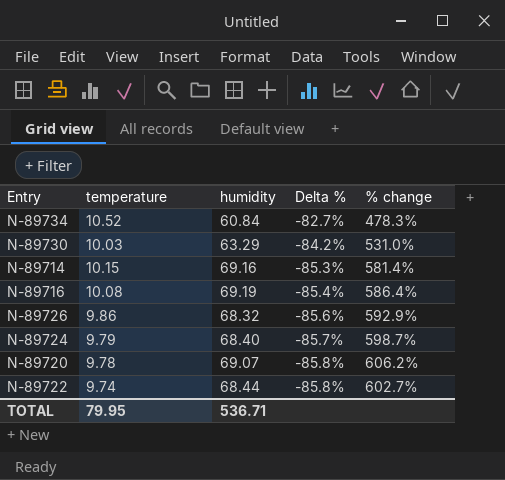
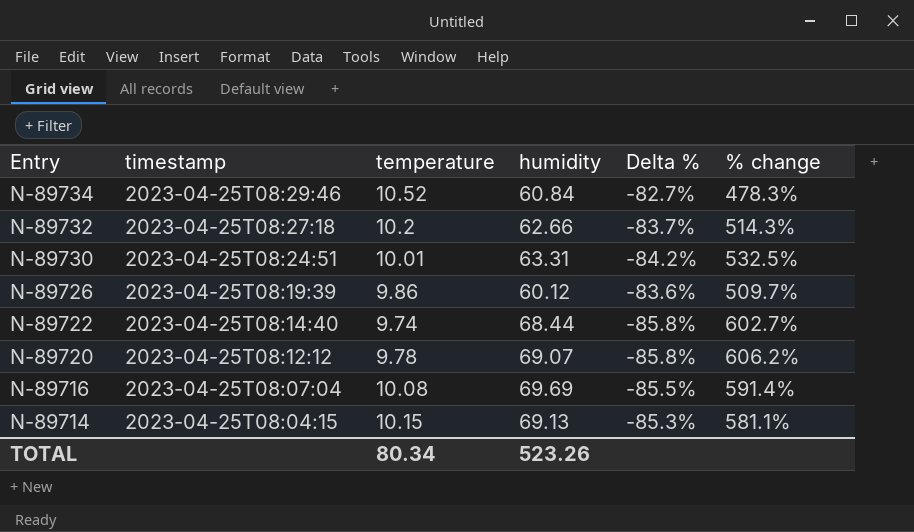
row order: Delta % descending -> Entry descending
column timestamp | position: none -> 2
row N-89724: 9.79 | 68.40 | -85.7% | 598.7% -> none
row N-89732: none -> 2023-04-25T08:27:18 | 10.2 | 62.66 | -83.7% | 514.3%
N-89730 | temperature: 10.03 -> 10.01
N-89730 | humidity: 63.29 -> 63.31
N-89730 | % change: 531.0% -> 532.5%
N-89726 | humidity: 68.32 -> 60.12
N-89726 | Delta %: -85.6% -> -83.6%
N-89726 | % change: 592.9% -> 509.7%
N-89716 | humidity: 69.19 -> 69.69
N-89716 | Delta %: -85.4% -> -85.5%
N-89716 | % change: 586.4% -> 591.4%
N-89714 | humidity: 69.16 -> 69.13
N-89714 | % change: 581.4% -> 581.1%
TOTAL | temperature: 79.95 -> 80.34
TOTAL | humidity: 536.71 -> 523.26

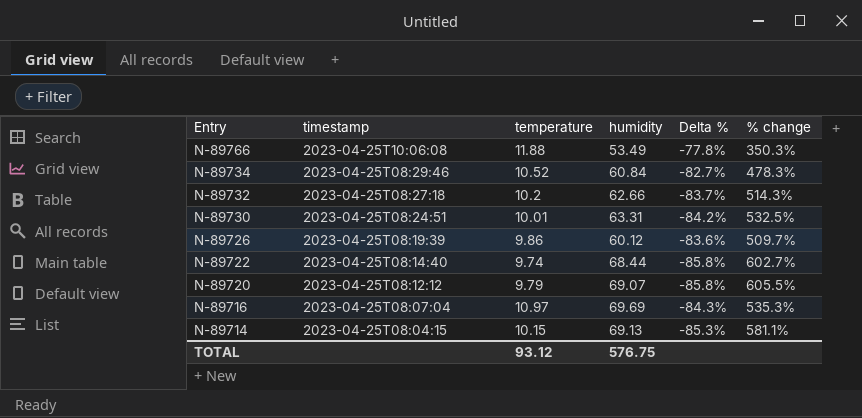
row N-89766: none -> 2023-04-25T10:06:08 | 11.88 | 53.49 | -77.8% | 350.3%
N-89720 | temperature: 9.78 -> 9.79
N-89720 | % change: 606.2% -> 605.5%
N-89716 | temperature: 10.08 -> 10.97
N-89716 | Delta %: -85.5% -> -84.3%
N-89716 | % change: 591.4% -> 535.3%
TOTAL | temperature: 80.34 -> 93.12
TOTAL | humidity: 523.26 -> 576.75

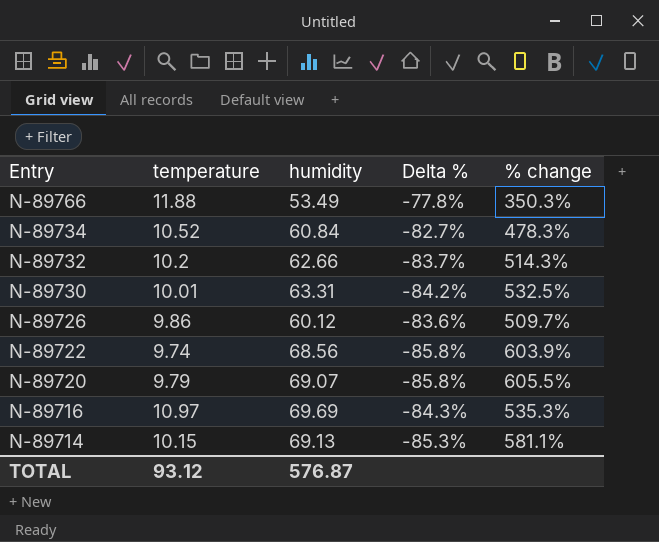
column timestamp | position: 2 -> none
N-89722 | humidity: 68.44 -> 68.56
N-89722 | % change: 602.7% -> 603.9%
TOTAL | humidity: 576.75 -> 576.87

